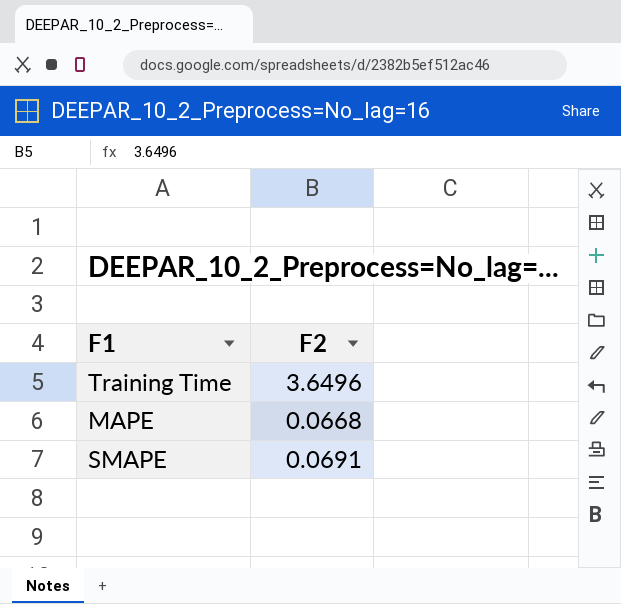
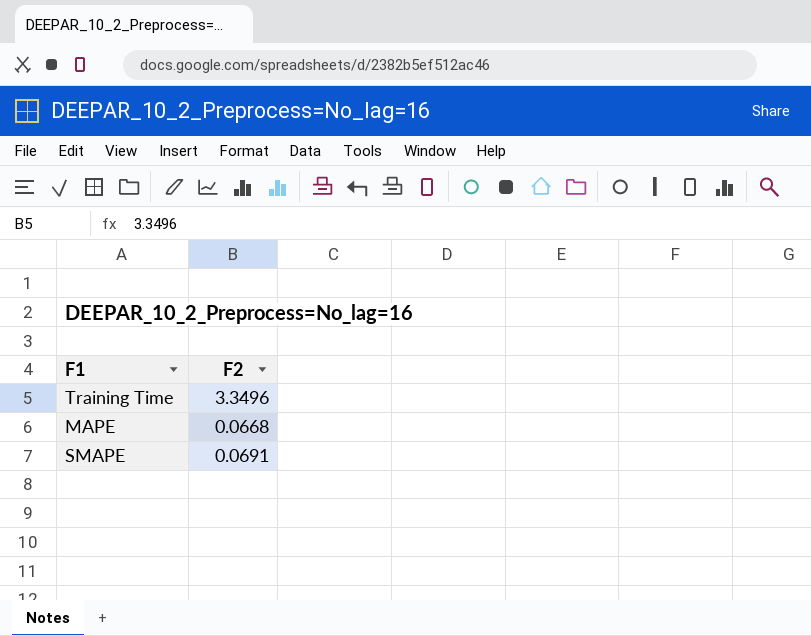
Training Time | F2: 3.6496 -> 3.3496

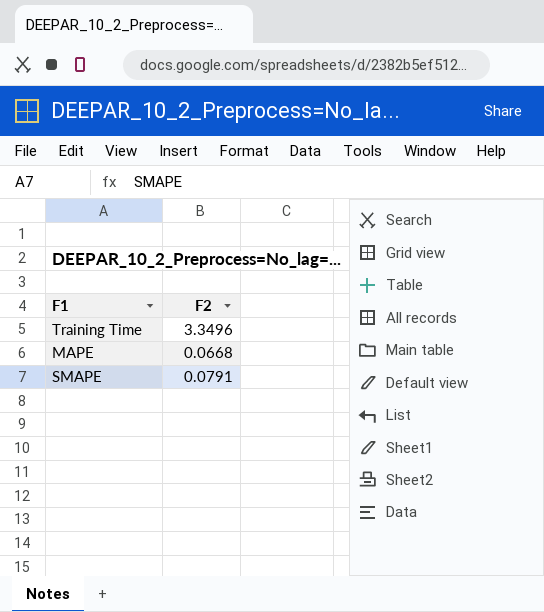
SMAPE | F2: 0.0691 -> 0.0791

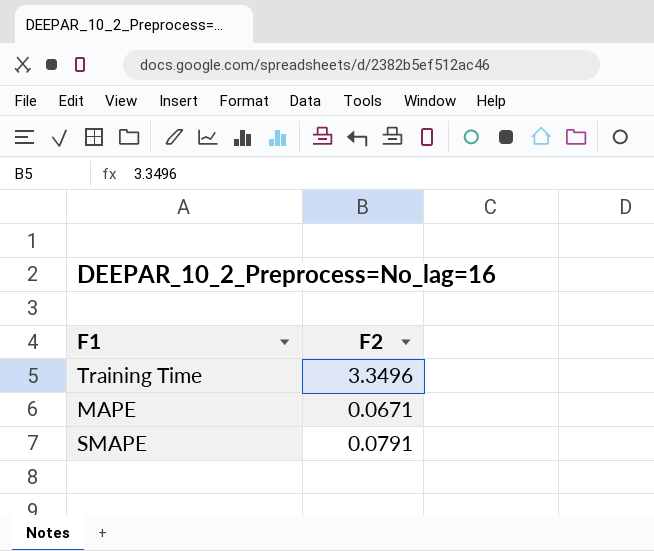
MAPE | F2: 0.0668 -> 0.0671

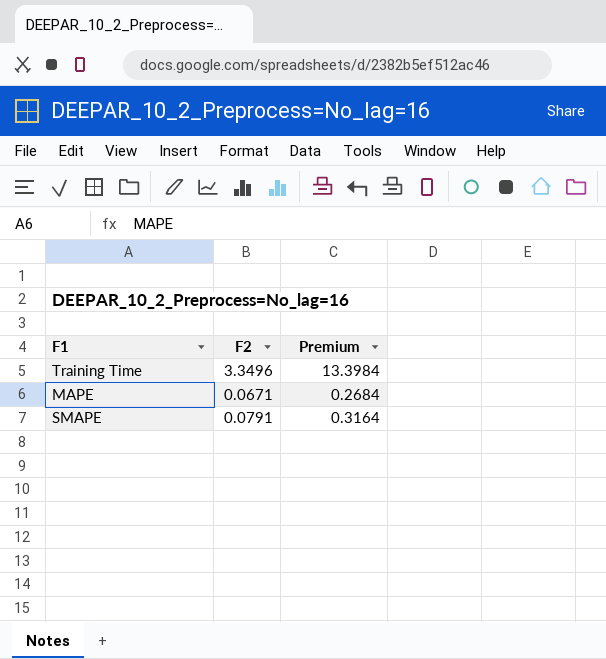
column Premium | formula: none -> [F2] * 4

